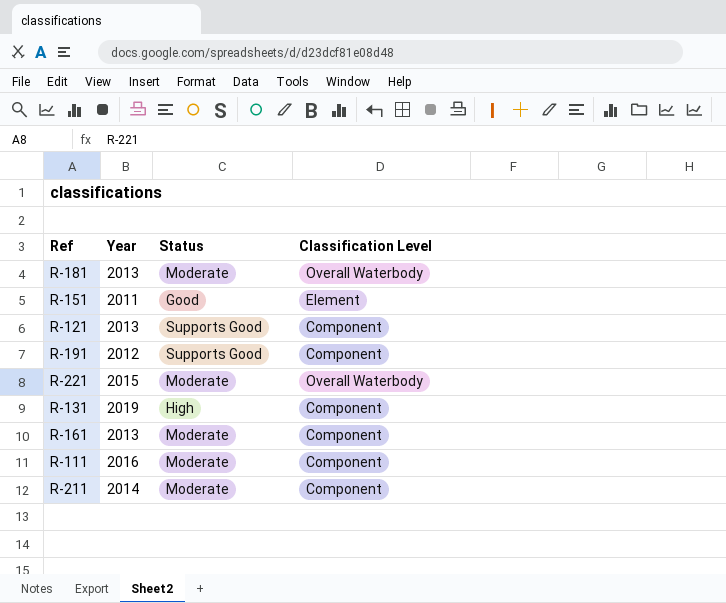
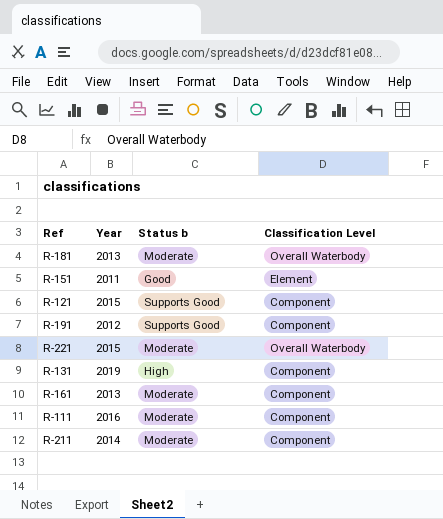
column name: Status -> Status b
R-121 | Year: 2013 -> 2015

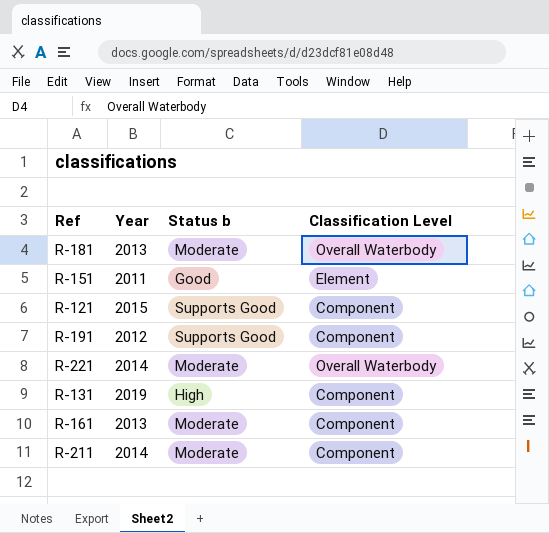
row R-111: 2016 | Moderate | Component -> none
R-221 | Year: 2015 -> 2014

